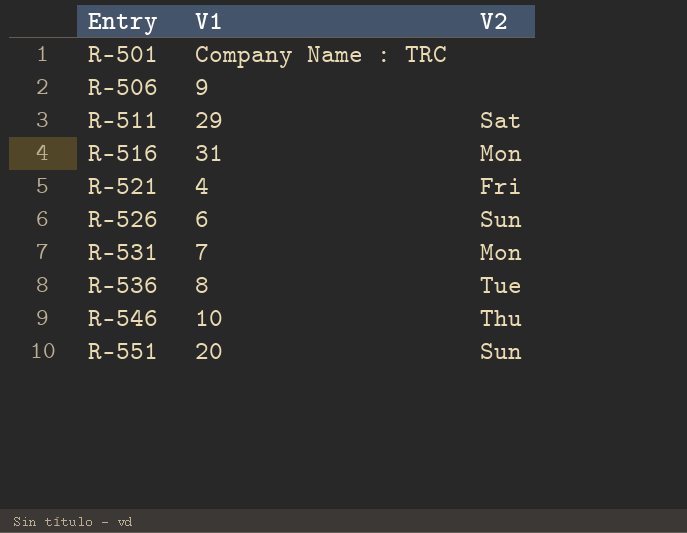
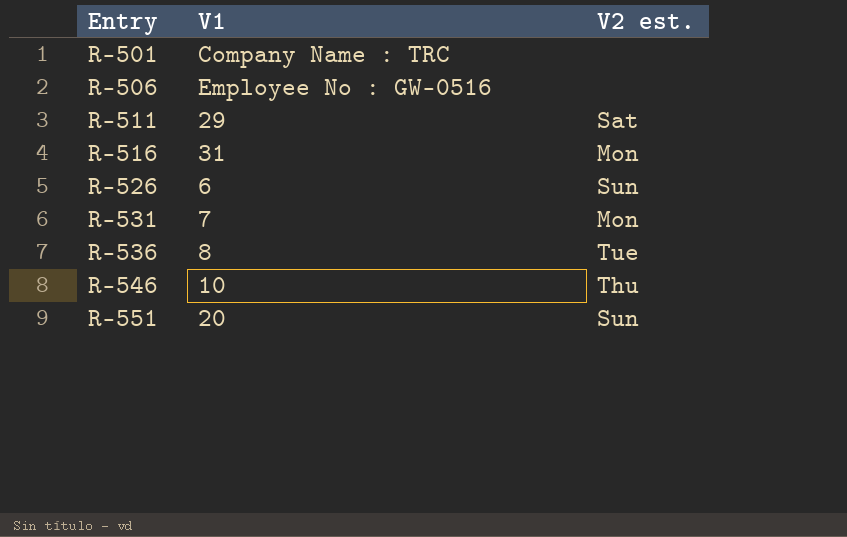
column name: V2 -> V2 est.
row R-521: 4 | Fri -> none
R-506 | V1: 9 -> Employee No : GW-0516

